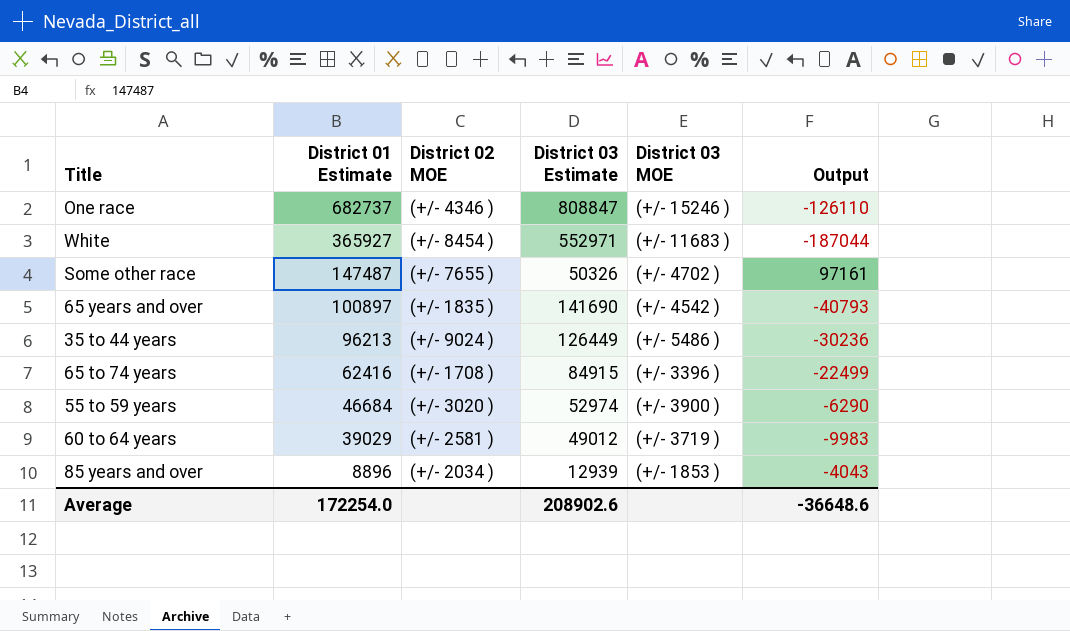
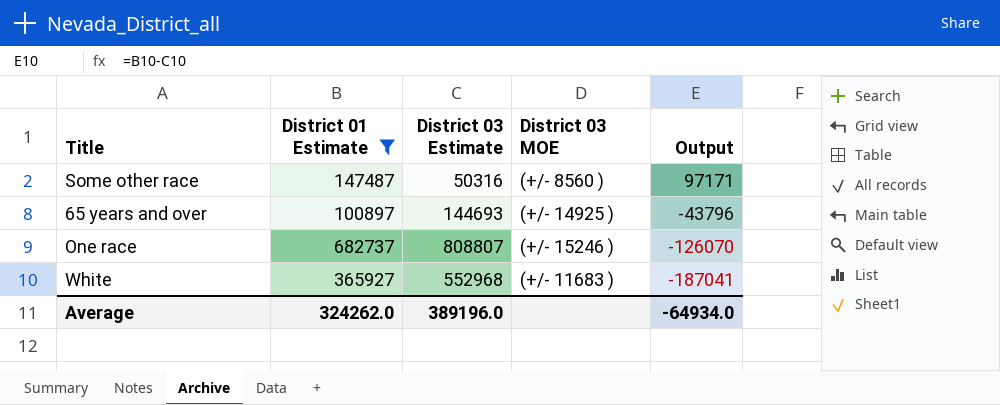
filter: none -> District 01 Estimate >= 100897
row order: District 01 Estimate descending -> Output descending
column District 02 MOE | position: 3 -> none
Some other race | District 03 Estimate: 50326 -> 50316
Some other race | District 03 MOE: (+/- 4702 ) -> (+/- 8560 )
Some other race | Output: 97161 -> 97171
65 years and over | District 03 Estimate: 141690 -> 144693
65 years and over | District 03 MOE: (+/- 4542 ) -> (+/- 14925 )
65 years and over | Output: -40793 -> -43796
One race | District 03 Estimate: 808847 -> 808807
One race | Output: -126110 -> -126070
White | District 03 Estimate: 552971 -> 552968
White | Output: -187044 -> -187041
Average | District 01 Estimate: 172254.0 -> 324262.0
Average | District 03 Estimate: 208902.6 -> 389196.0
Average | Output: -36648.6 -> -64934.0

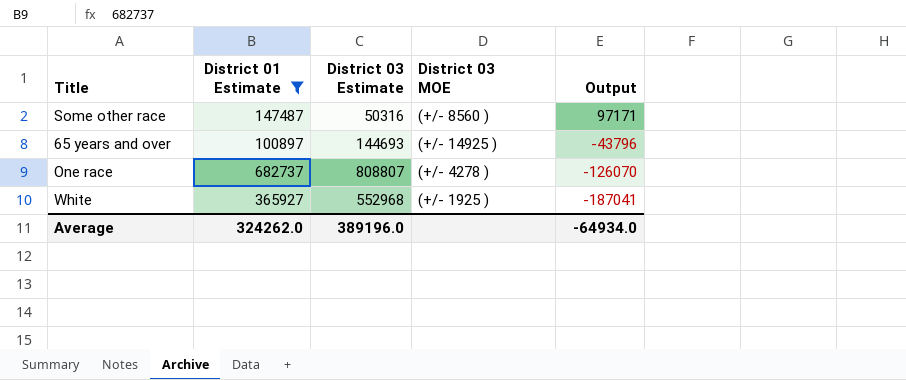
One race | District 03 MOE: (+/- 15246 ) -> (+/- 4278 )
White | District 03 MOE: (+/- 11683 ) -> (+/- 1925 )

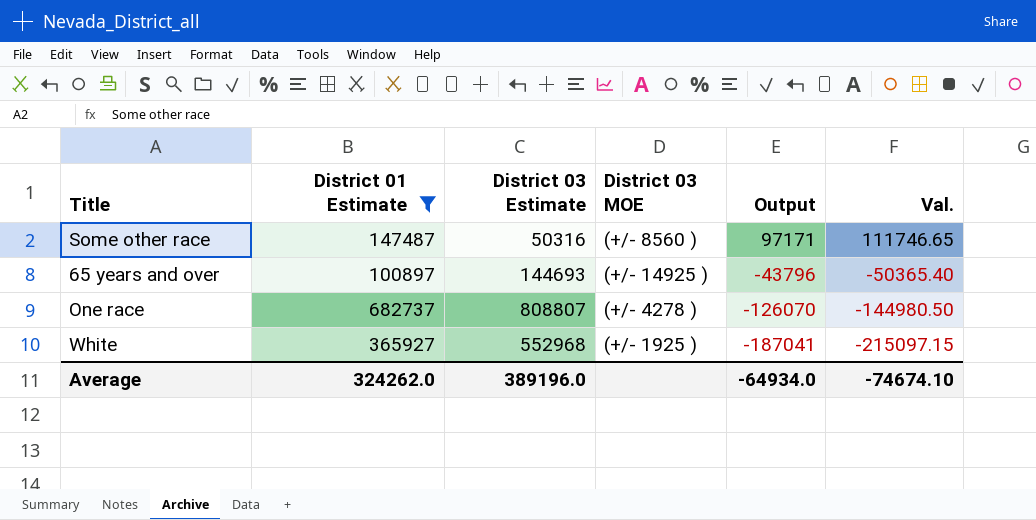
column Val. | formula: none -> [Output] * 1.15

